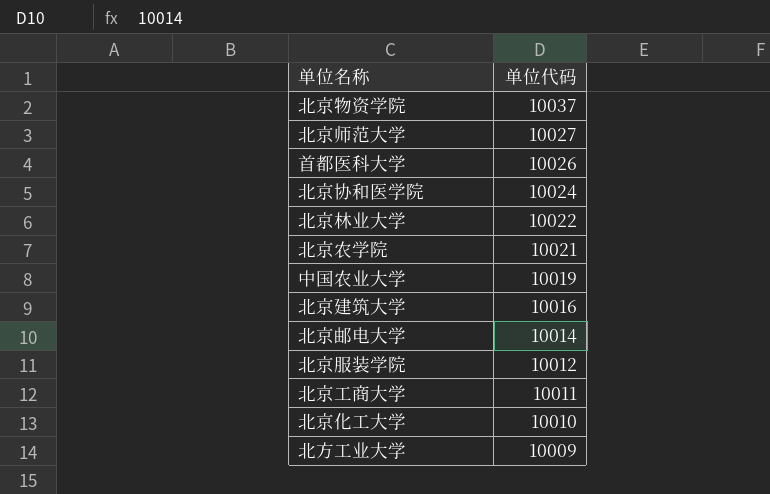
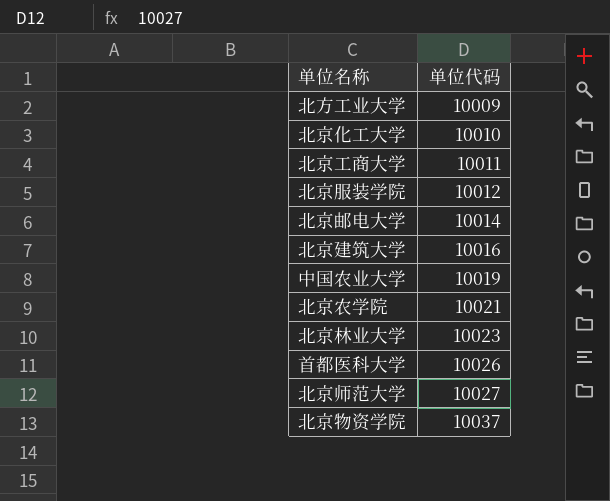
row order: 单位代码 descending -> 单位代码 ascending
row 北京协和医学院: 10024 -> none
北京林业大学 | 单位代码: 10022 -> 10023

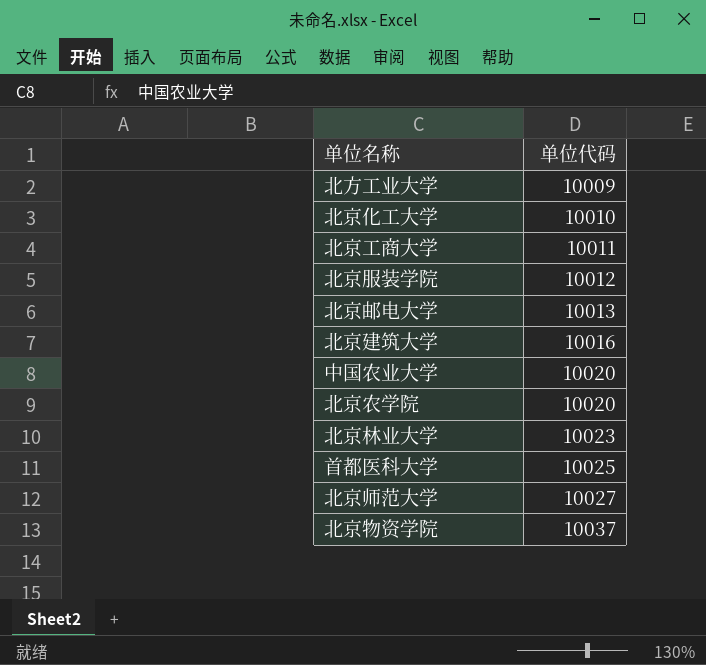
北京邮电大学 | 单位代码: 10014 -> 10013
中国农业大学 | 单位代码: 10019 -> 10020
北京农学院 | 单位代码: 10021 -> 10020
首都医科大学 | 单位代码: 10026 -> 10025

